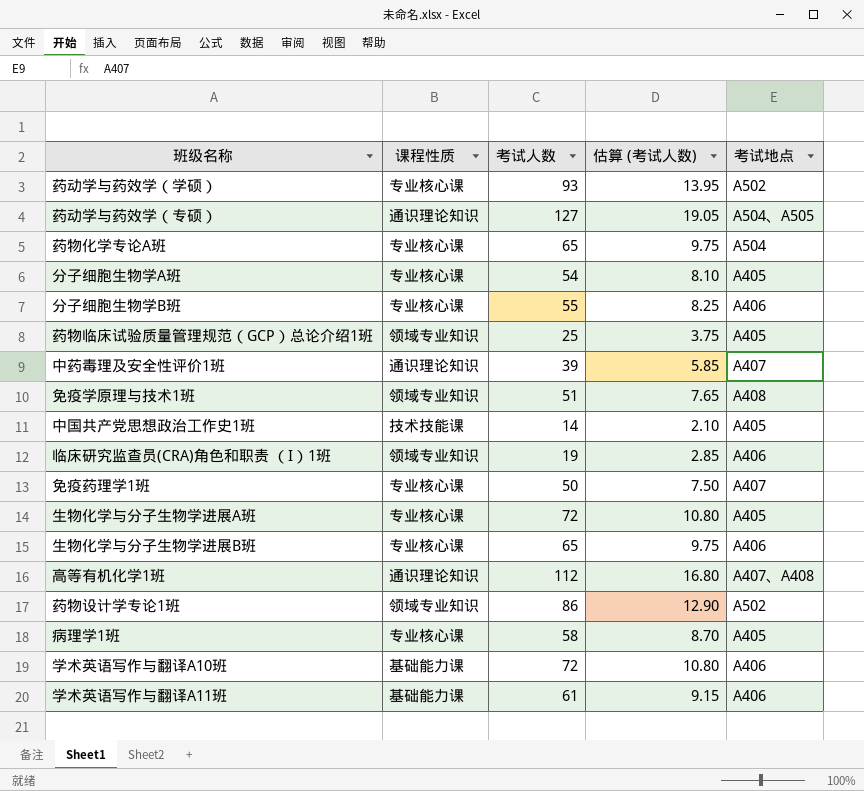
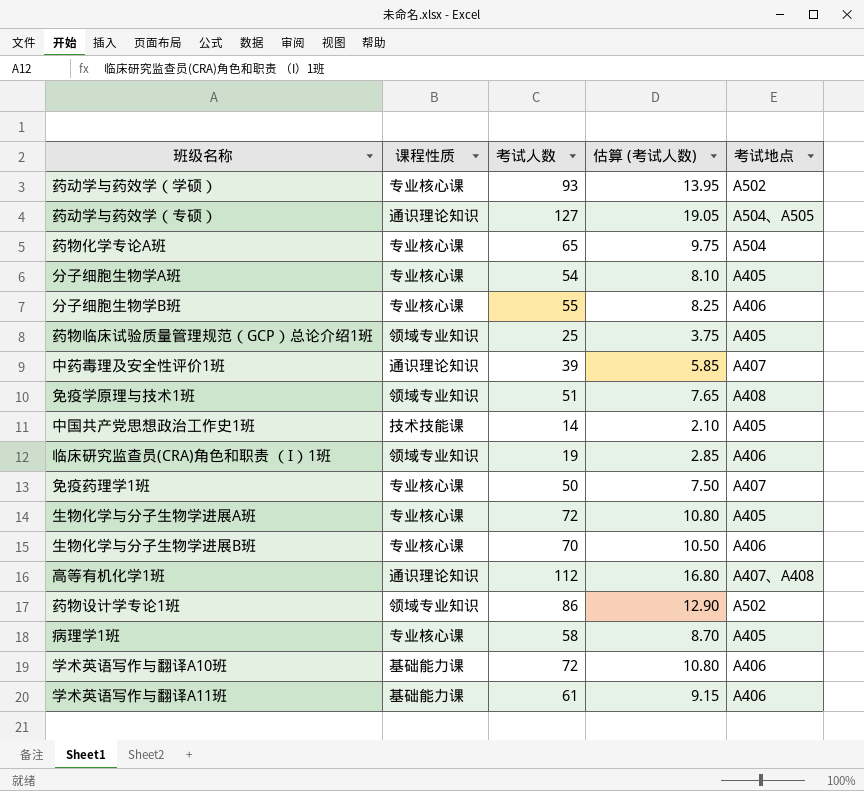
生物化学与分子生物学进展B班 | 考试人数: 65 -> 70
生物化学与分子生物学进展B班 | 估算 (考试人数): 9.75 -> 10.50

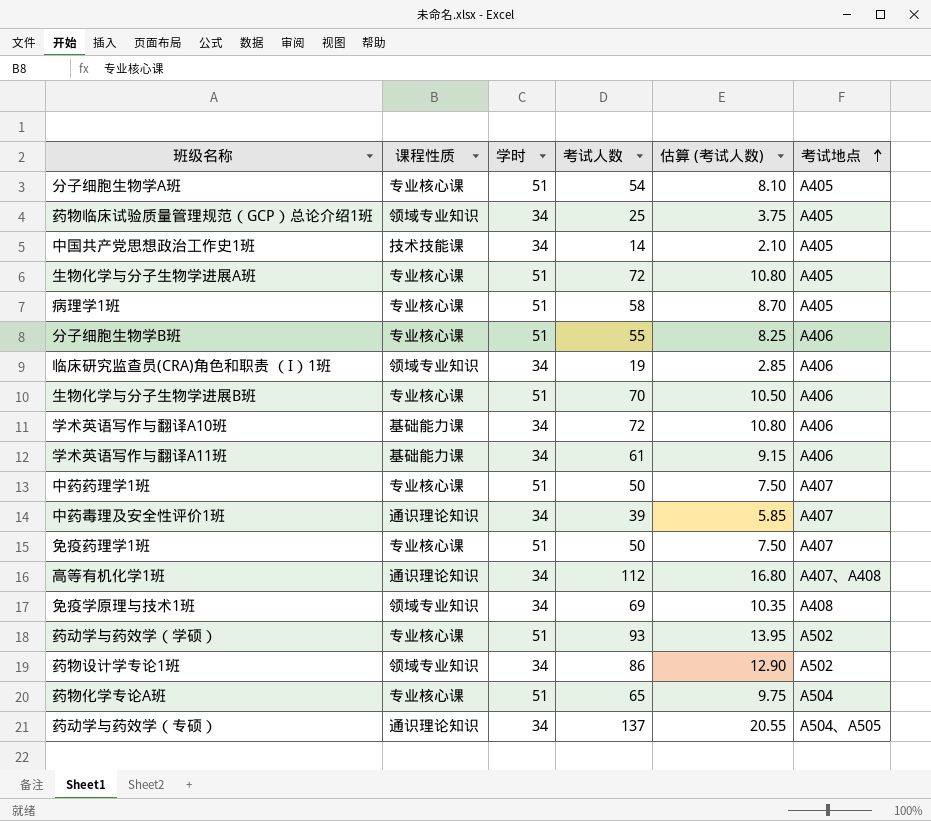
row order: none -> 考试地点 ascending
column 学时 | position: none -> 3
row 中药药理学1班: none -> 专业核心课 | 51 | 50 | 7.50 | A407
免疫学原理与技术1班 | 考试人数: 51 -> 69
免疫学原理与技术1班 | 估算 (考试人数): 7.65 -> 10.35
药动学与药效学（专硕） | 考试人数: 127 -> 137
药动学与药效学（专硕） | 估算 (考试人数): 19.05 -> 20.55

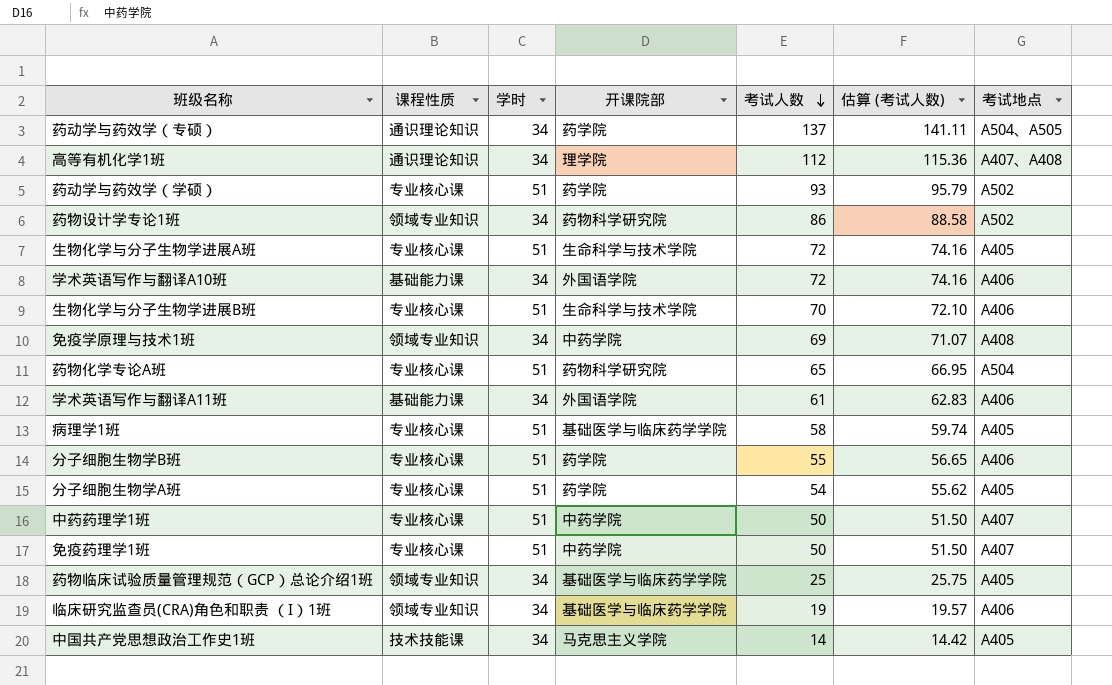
row order: 考试地点 ascending -> 考试人数 descending
column 开课院部 | position: none -> 4
column 估算 (考试人数) | formula: [考试人数] * 0.15 -> [考试人数] * 1.03
row 中药毒理及安全性评价1班: 通识理论知识 | 34 | 39 | 5.85 | A407 -> none

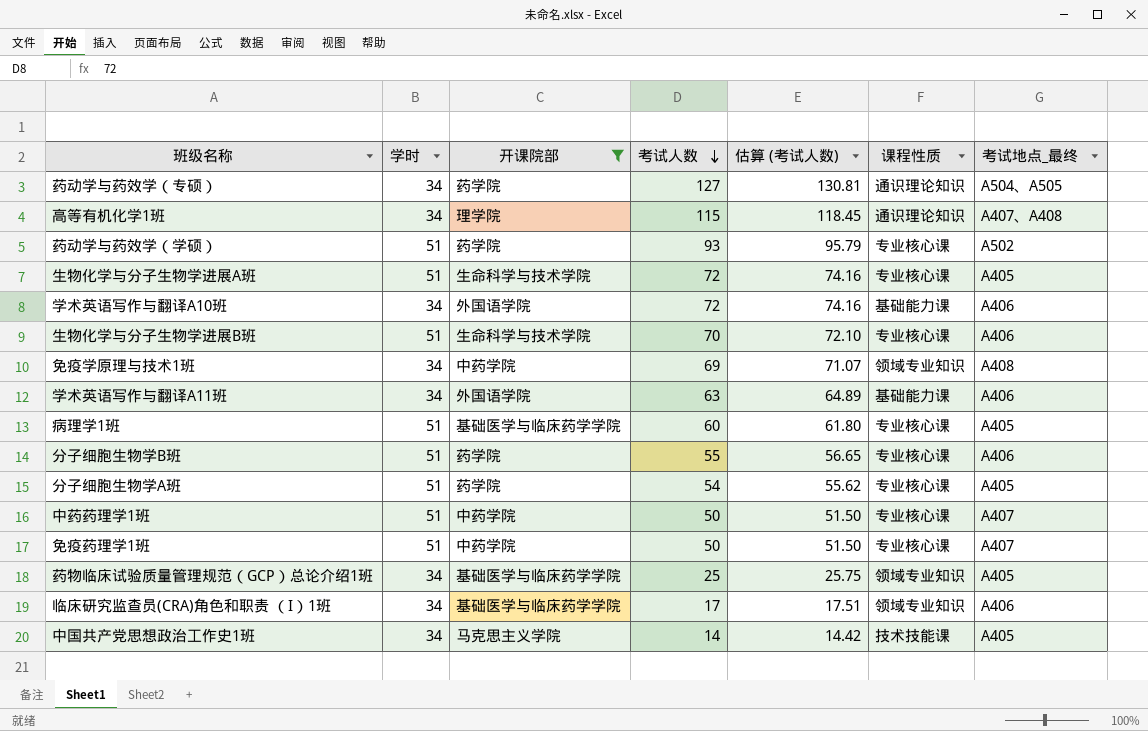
filter: none -> 开课院部 != 药物科学研究院
column 课程性质 | position: 2 -> 6
column name: 考试地点 -> 考试地点_最终
药动学与药效学（专硕） | 考试人数: 137 -> 127
药动学与药效学（专硕） | 估算 (考试人数): 141.11 -> 130.81
高等有机化学1班 | 考试人数: 112 -> 115
高等有机化学1班 | 估算 (考试人数): 115.36 -> 118.45
学术英语写作与翻译A11班 | 考试人数: 61 -> 63
学术英语写作与翻译A11班 | 估算 (考试人数): 62.83 -> 64.89
病理学1班 | 考试人数: 58 -> 60
病理学1班 | 估算 (考试人数): 59.74 -> 61.80
临床研究监查员(CRA)角色和职责 （I）1班 | 考试人数: 19 -> 17
临床研究监查员(CRA)角色和职责 （I）1班 | 估算 (考试人数): 19.57 -> 17.51

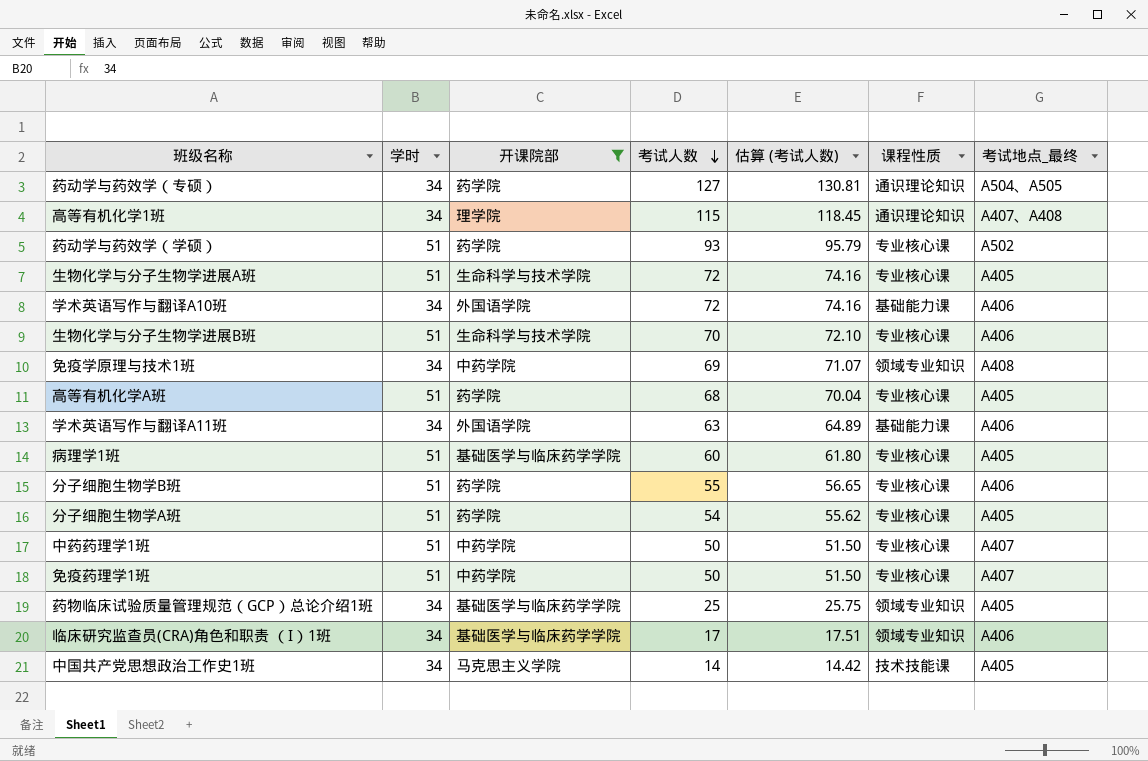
row 高等有机化学A班: none -> 51 | 药学院 | 68 | 70.04 | 专业核心课 | A405

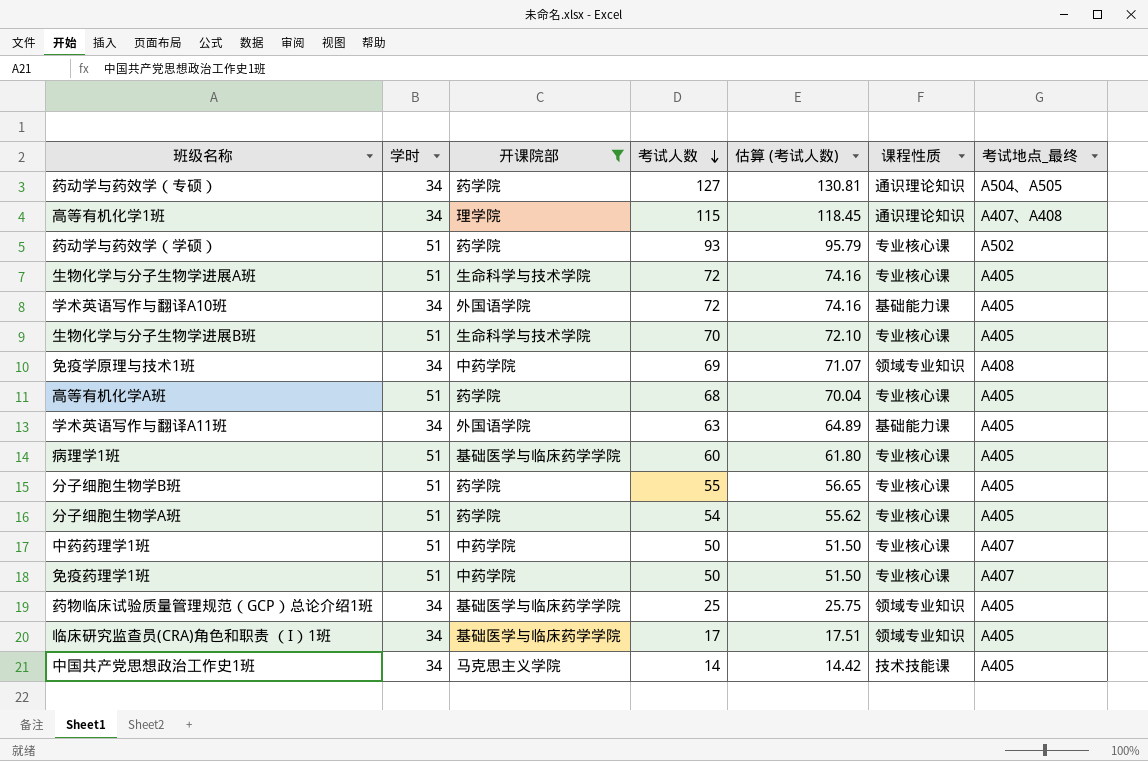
学术英语写作与翻译A10班 | 考试地点_最终: A406 -> A405
生物化学与分子生物学进展B班 | 考试地点_最终: A406 -> A405
学术英语写作与翻译A11班 | 考试地点_最终: A406 -> A405
分子细胞生物学B班 | 考试地点_最终: A406 -> A405
临床研究监查员(CRA)角色和职责 （I）1班 | 考试地点_最终: A406 -> A405

